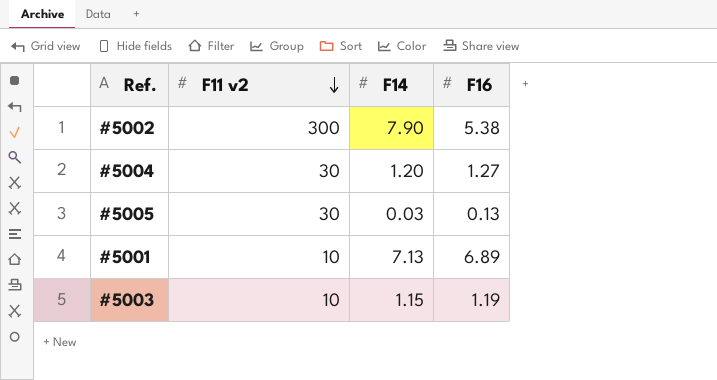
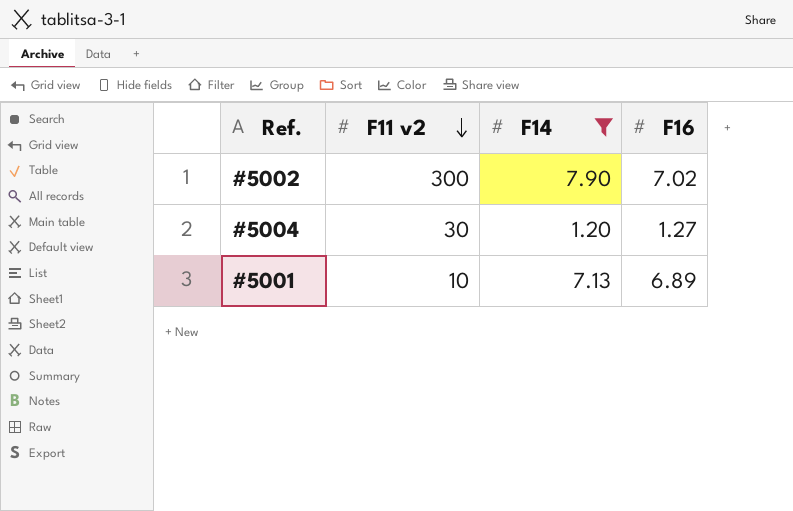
filter: none -> F14 >= 1.20
#5002 | F16: 5.38 -> 7.02

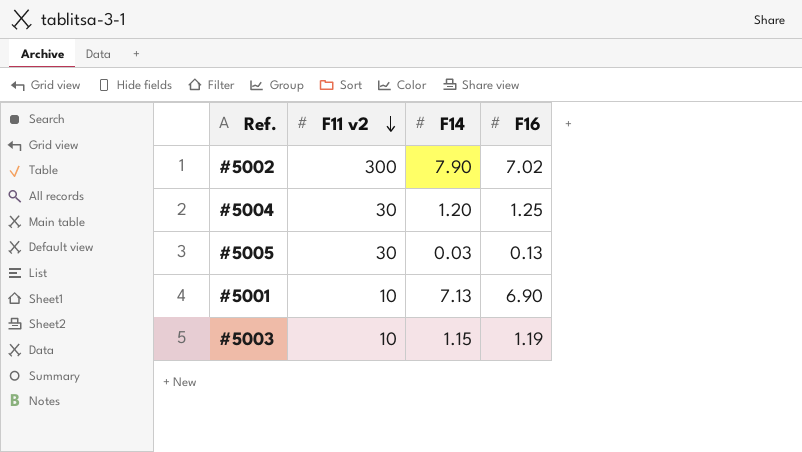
filter: F14 >= 1.20 -> none
#5004 | F16: 1.27 -> 1.25
#5001 | F16: 6.89 -> 6.90

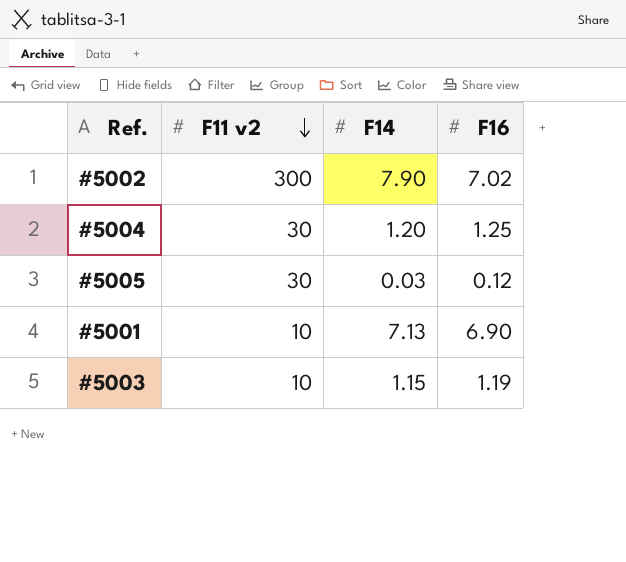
#5005 | F16: 0.13 -> 0.12

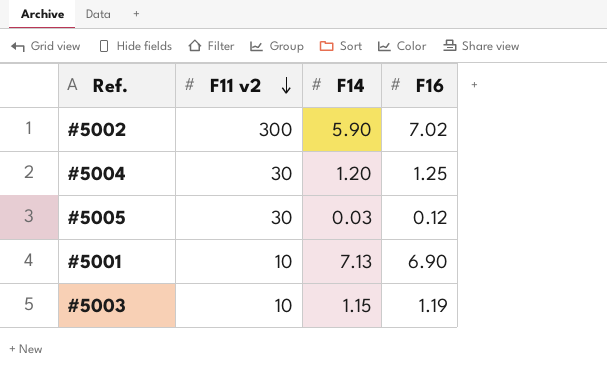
#5002 | F14: 7.90 -> 5.90

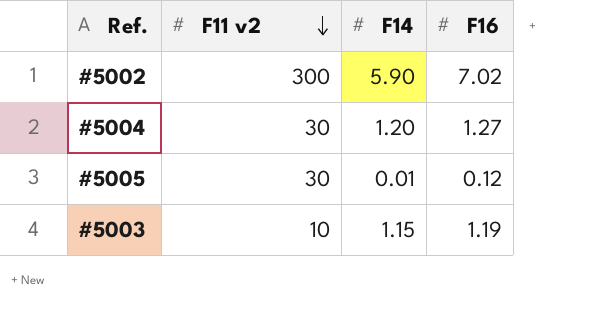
row #5001: 10 | 7.13 | 6.90 -> none
#5004 | F16: 1.25 -> 1.27
#5005 | F14: 0.03 -> 0.01

